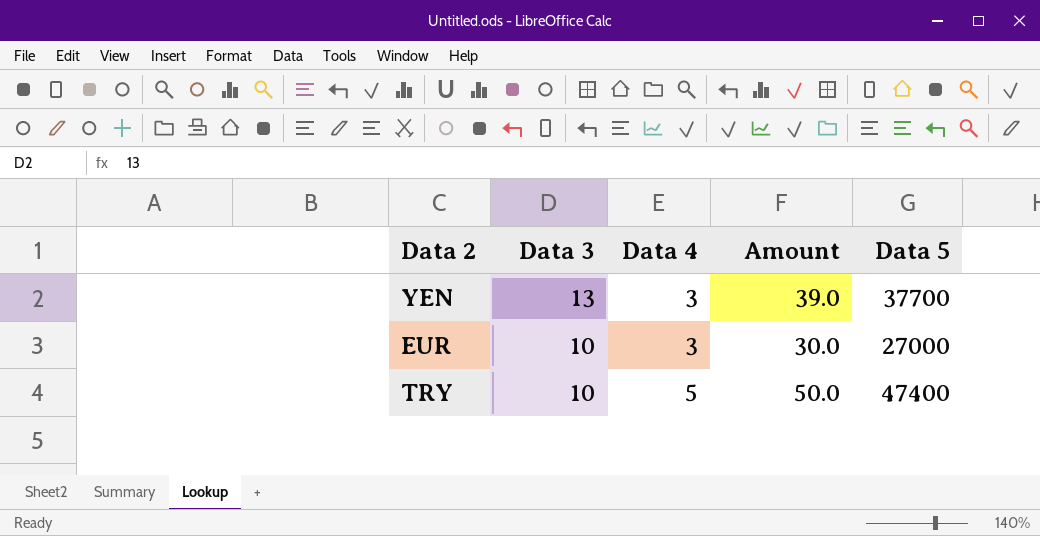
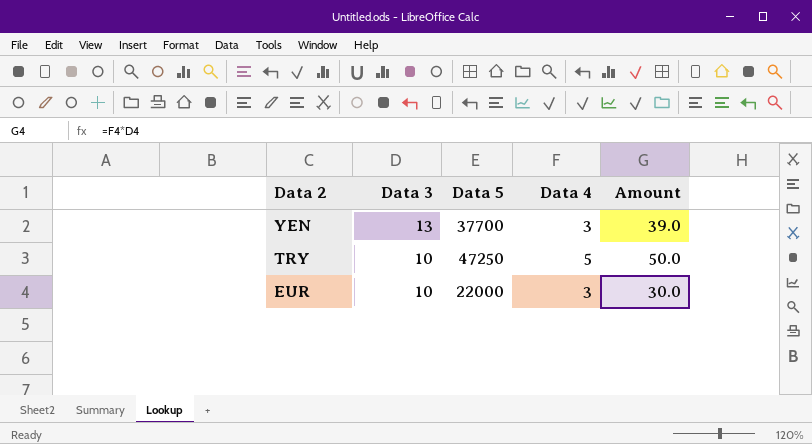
row order: Data 3 descending -> Data 2 descending
column Data 5 | position: 5 -> 3
TRY | Data 5: 47400 -> 47250
EUR | Data 5: 27000 -> 22000

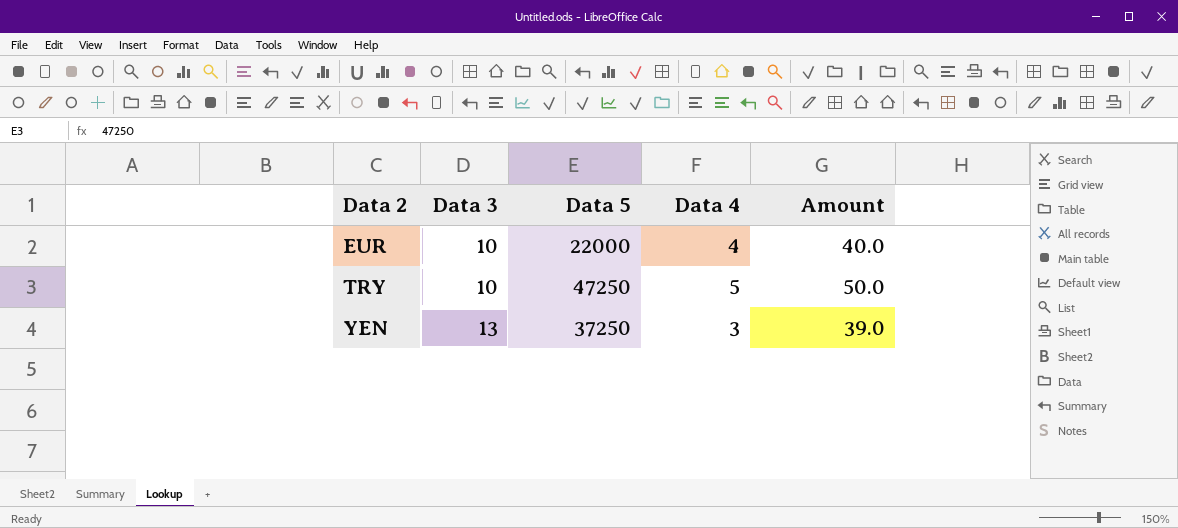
row order: Data 2 descending -> Data 2 ascending
EUR | Data 4: 3 -> 4
EUR | Amount: 30.0 -> 40.0
YEN | Data 5: 37700 -> 37250

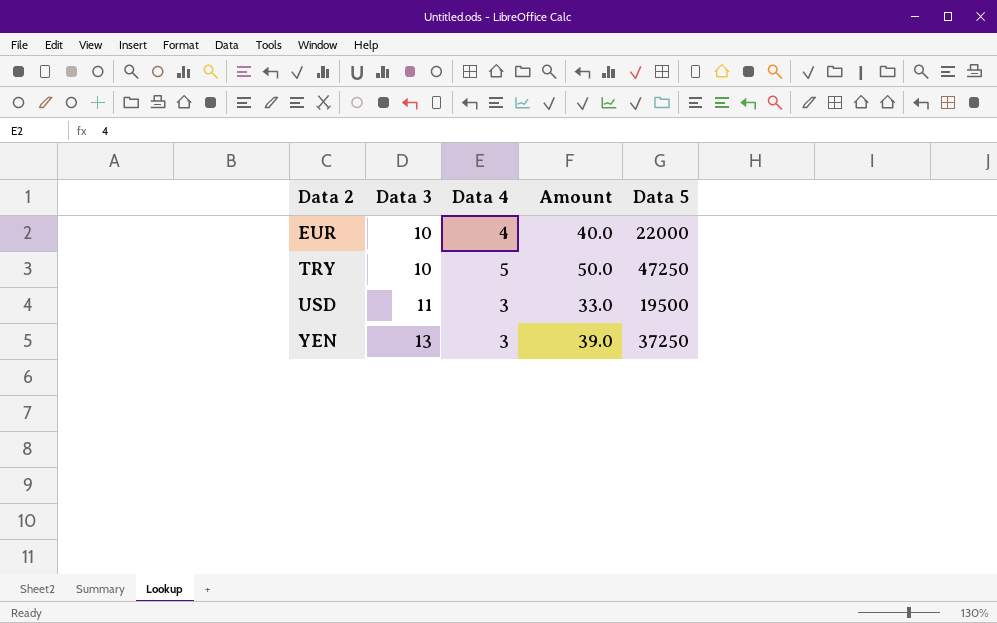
column Data 5 | position: 3 -> 5
row USD: none -> 11 | 3 | 33.0 | 19500

